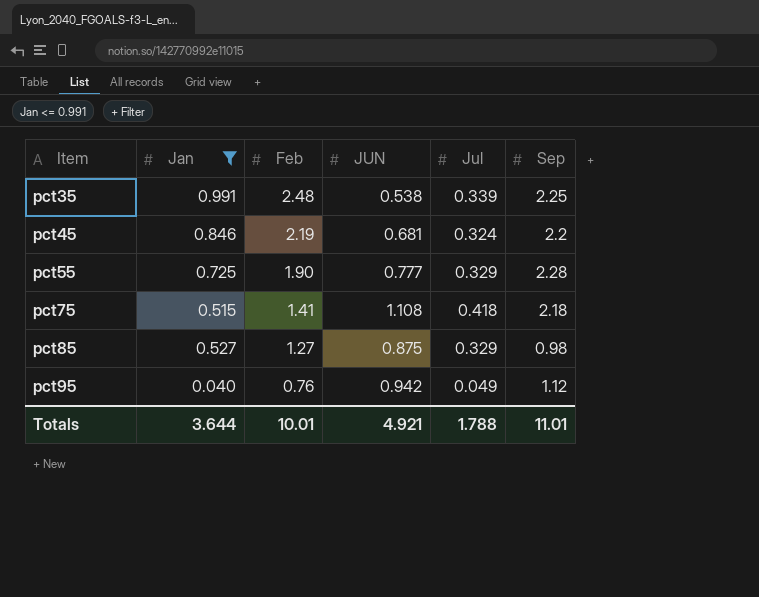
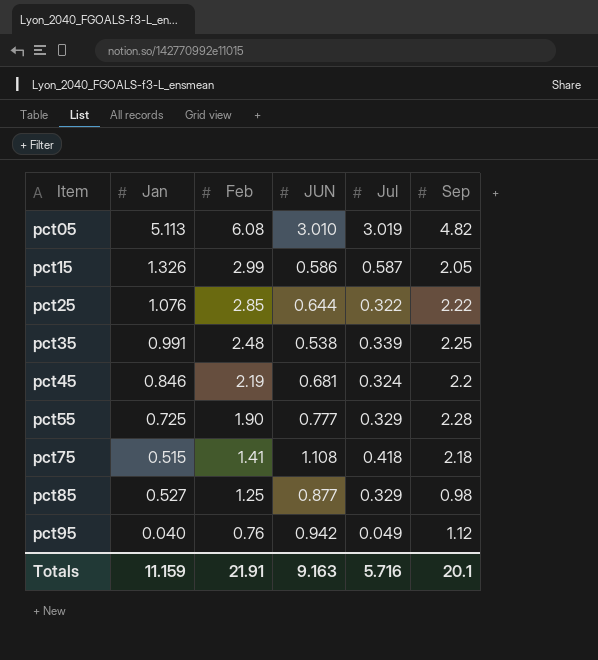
filter: Jan <= 0.991 -> none
pct85 | Feb: 1.27 -> 1.25
pct85 | JUN: 0.875 -> 0.877
Totals | Jan: 3.644 -> 11.159
Totals | Feb: 10.01 -> 21.91
Totals | JUN: 4.921 -> 9.163
Totals | Jul: 1.788 -> 5.716
Totals | Sep: 11.01 -> 20.1

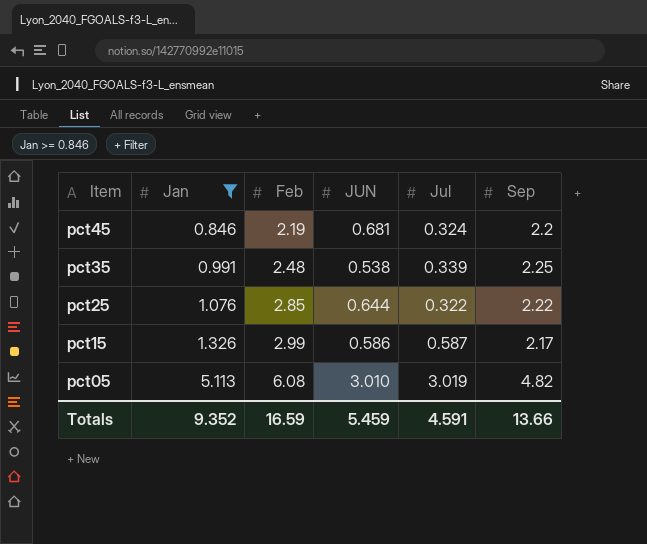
filter: none -> Jan >= 0.846
row order: Item ascending -> Item descending
pct15 | Sep: 2.05 -> 2.17
Totals | Jan: 11.159 -> 9.352
Totals | Feb: 21.91 -> 16.59
Totals | JUN: 9.163 -> 5.459
Totals | Jul: 5.716 -> 4.591
Totals | Sep: 20.1 -> 13.66

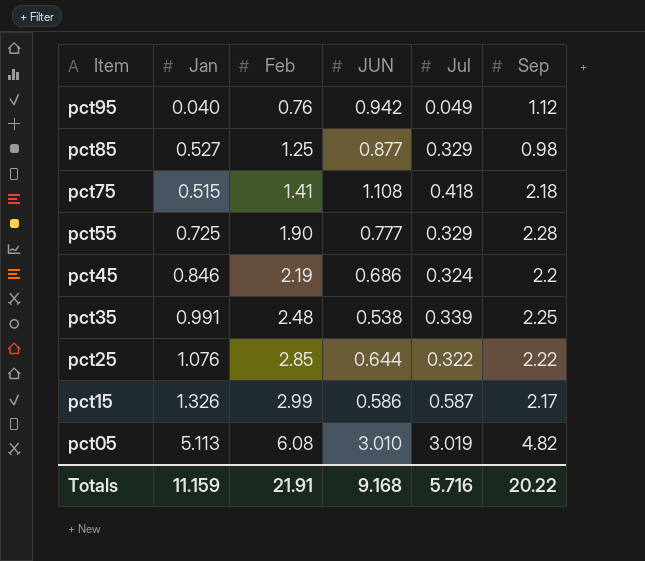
filter: Jan >= 0.846 -> none
pct45 | JUN: 0.681 -> 0.686
Totals | Jan: 9.352 -> 11.159
Totals | Feb: 16.59 -> 21.91
Totals | JUN: 5.459 -> 9.168
Totals | Jul: 4.591 -> 5.716
Totals | Sep: 13.66 -> 20.22

